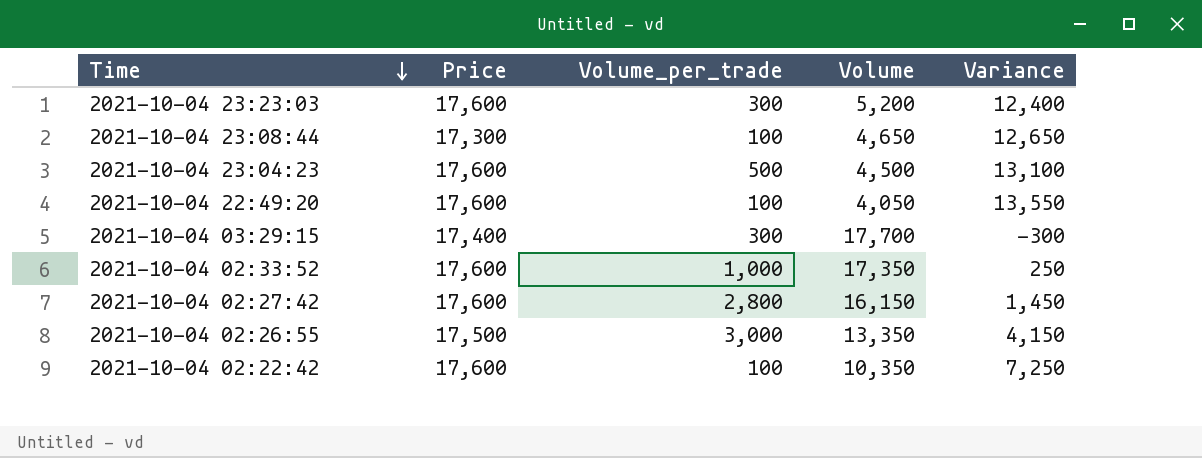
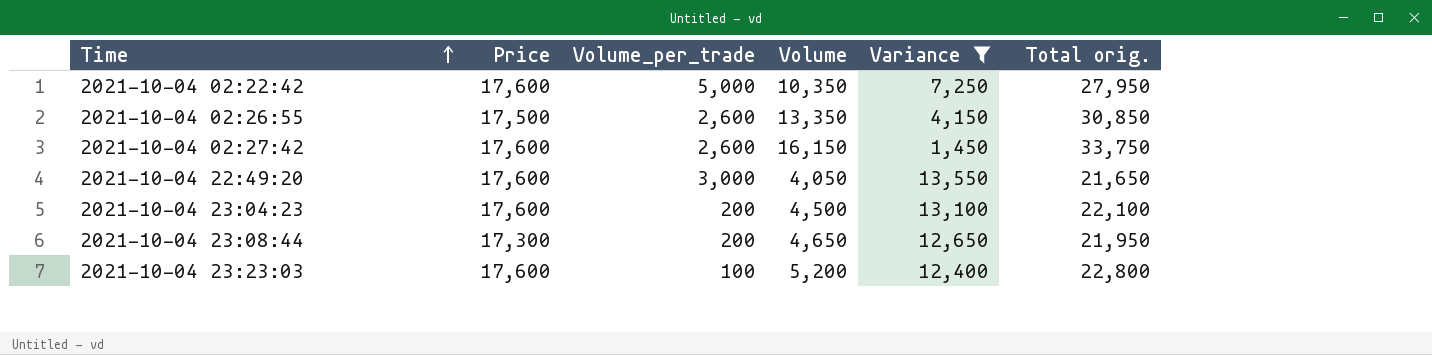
filter: none -> Variance >= 1,450
row order: Time descending -> Time ascending
column Total orig. | formula: none -> [Price] + [Volume]
2021-10-04 02:22:42 | Volume_per_trade: 100 -> 5,000
2021-10-04 02:26:55 | Volume_per_trade: 3,000 -> 2,600
2021-10-04 02:27:42 | Volume_per_trade: 2,800 -> 2,600
2021-10-04 22:49:20 | Volume_per_trade: 100 -> 3,000
2021-10-04 23:04:23 | Volume_per_trade: 500 -> 200
2021-10-04 23:08:44 | Volume_per_trade: 100 -> 200
2021-10-04 23:23:03 | Volume_per_trade: 300 -> 100

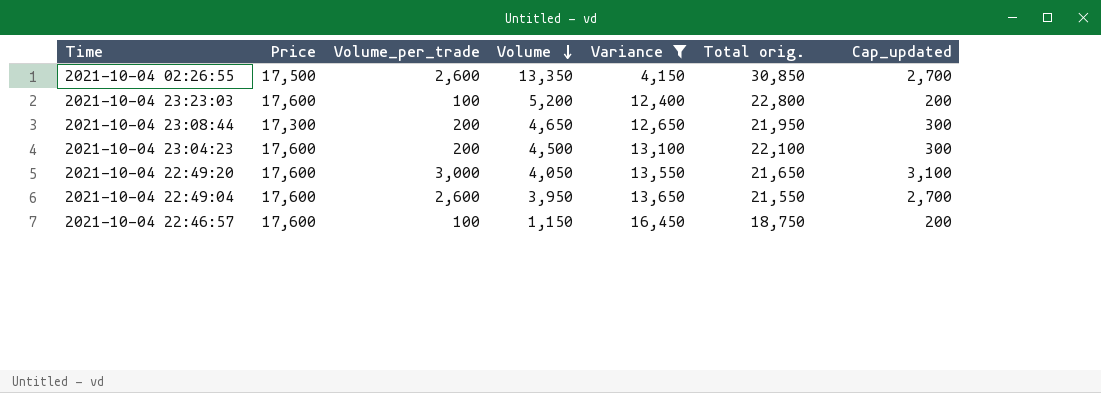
row order: Time ascending -> Volume descending
column Cap_updated | formula: none -> [Volume_per_trade] + 100
row 2021-10-04 02:22:42: 17,600 | 5,000 | 10,350 | 7,250 | 27,950 -> none
row 2021-10-04 02:27:42: 17,600 | 2,600 | 16,150 | 1,450 | 33,750 -> none
row 2021-10-04 22:49:04: none -> 17,600 | 2,600 | 3,950 | 13,650 | 21,550 | 2,700
row 2021-10-04 22:46:57: none -> 17,600 | 100 | 1,150 | 16,450 | 18,750 | 200

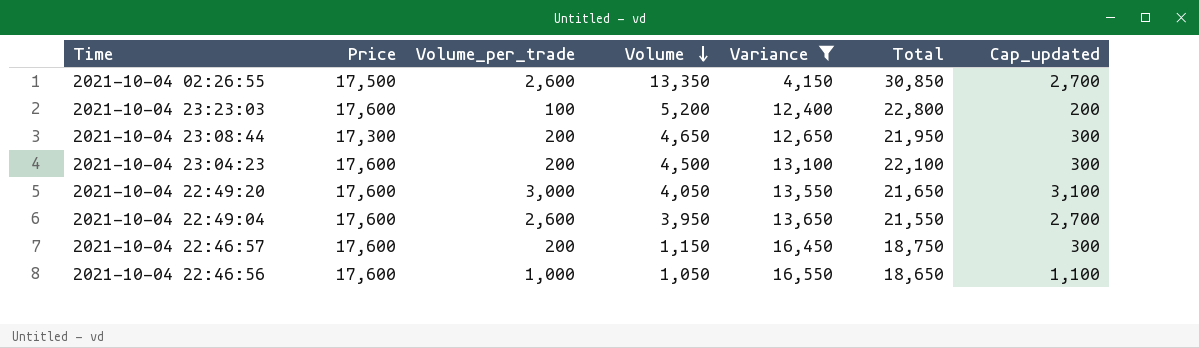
column name: Total orig. -> Total
2021-10-04 22:46:57 | Volume_per_trade: 100 -> 200
2021-10-04 22:46:57 | Cap_updated: 200 -> 300
row 2021-10-04 22:46:56: none -> 17,600 | 1,000 | 1,050 | 16,550 | 18,650 | 1,100

